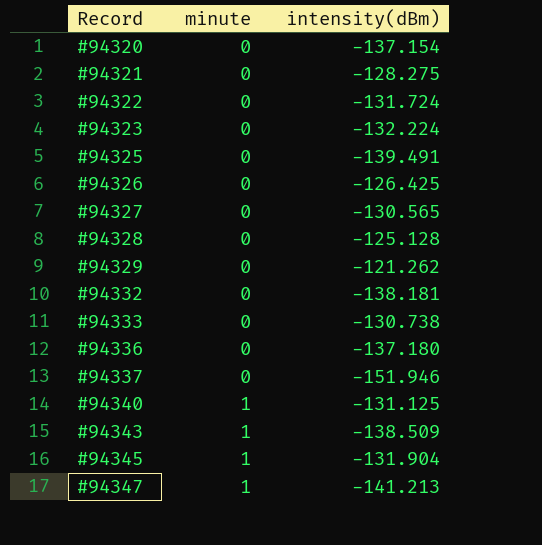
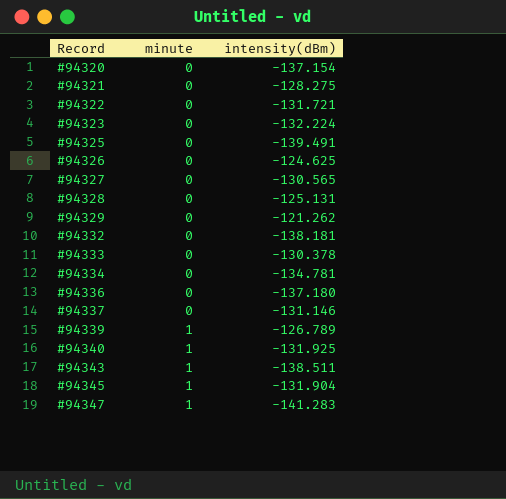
#94322 | intensity(dBm): -131.724 -> -131.721
#94326 | intensity(dBm): -126.425 -> -124.625
#94328 | intensity(dBm): -125.128 -> -125.131
#94333 | intensity(dBm): -130.738 -> -130.378
row #94334: none -> 0 | -134.781
#94337 | intensity(dBm): -151.946 -> -131.146
row #94339: none -> 1 | -126.789
#94340 | intensity(dBm): -131.125 -> -131.925
#94343 | intensity(dBm): -138.509 -> -138.511
#94347 | intensity(dBm): -141.213 -> -141.283

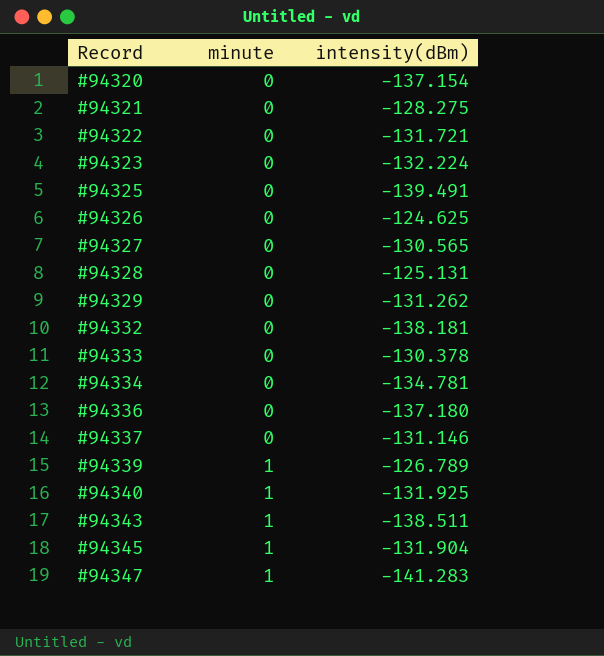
#94329 | intensity(dBm): -121.262 -> -131.262

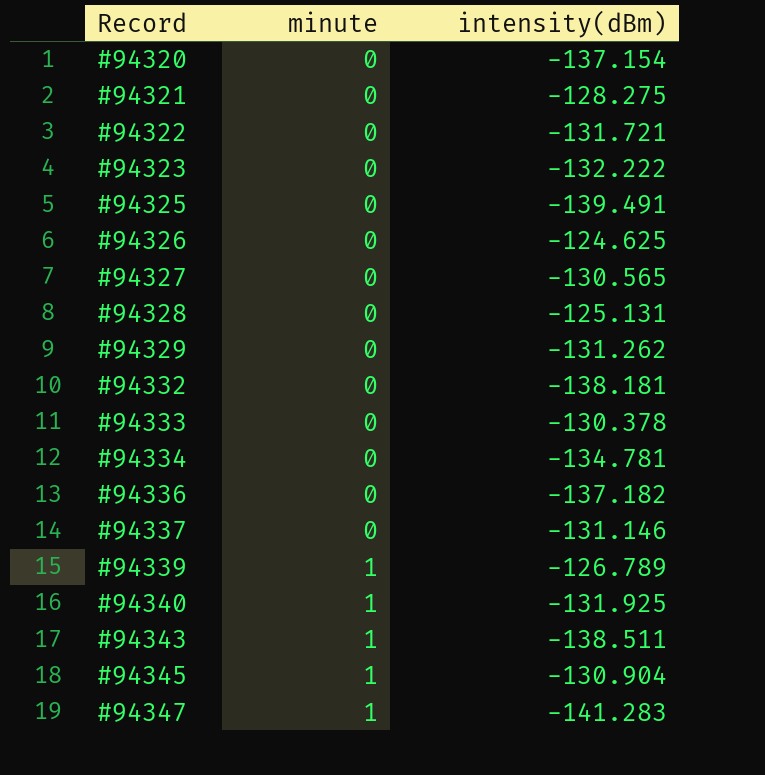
#94323 | intensity(dBm): -132.224 -> -132.222
#94336 | intensity(dBm): -137.180 -> -137.182
#94345 | intensity(dBm): -131.904 -> -130.904

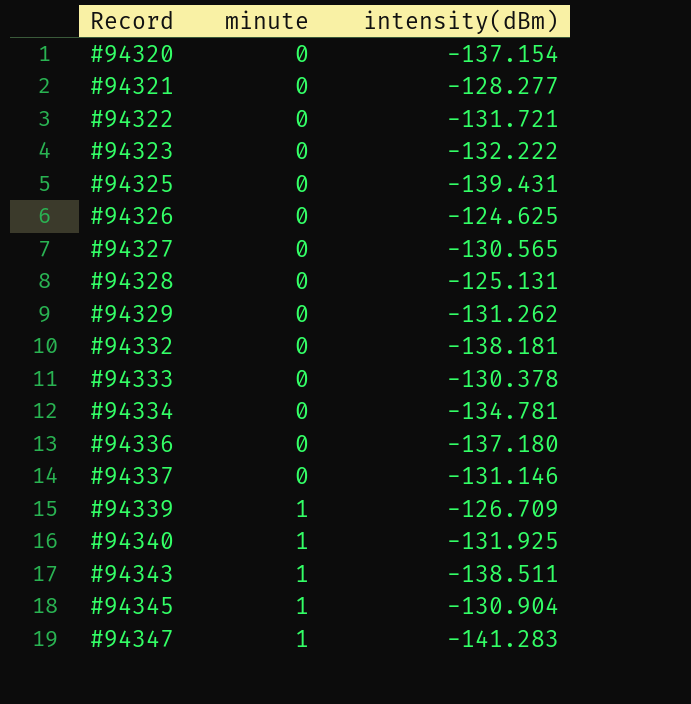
#94321 | intensity(dBm): -128.275 -> -128.277
#94325 | intensity(dBm): -139.491 -> -139.431
#94336 | intensity(dBm): -137.182 -> -137.180
#94339 | intensity(dBm): -126.789 -> -126.709

